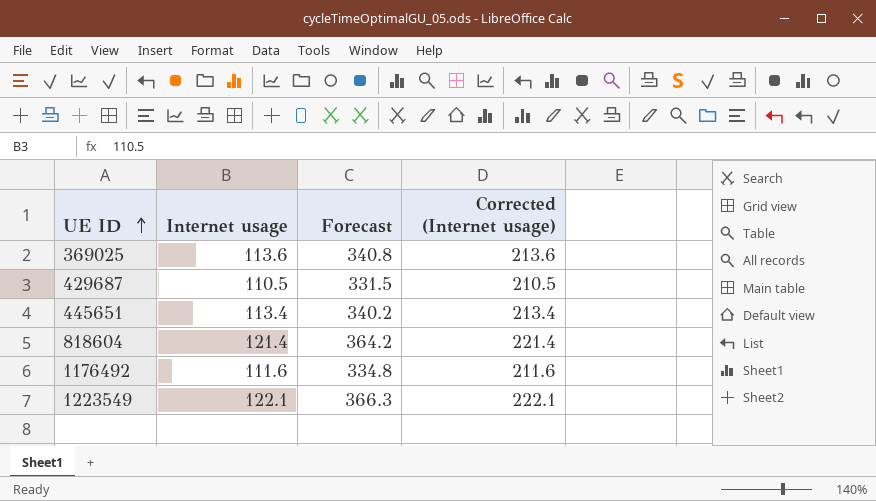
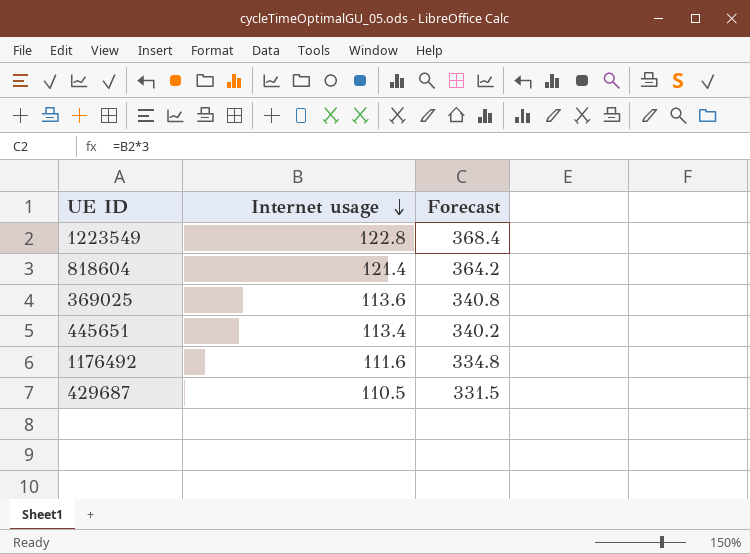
row order: UE ID ascending -> Internet usage descending
column Corrected (Internet usage) | formula: [Internet usage] + 100 -> none
1223549 | Internet usage: 122.1 -> 122.8
1223549 | Forecast: 366.3 -> 368.4

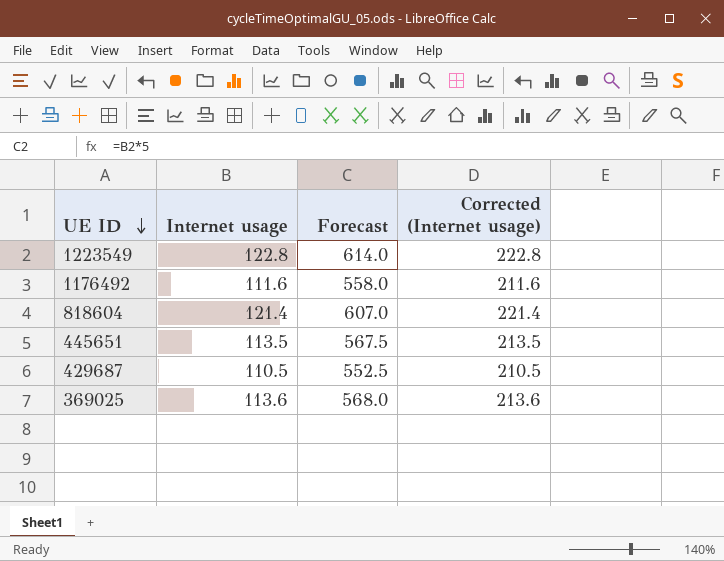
row order: Internet usage descending -> UE ID descending
column Forecast | formula: [Internet usage] * 3 -> [Internet usage] * 5
column Corrected (Internet usage) | formula: none -> [Internet usage] + 100
445651 | Internet usage: 113.4 -> 113.5

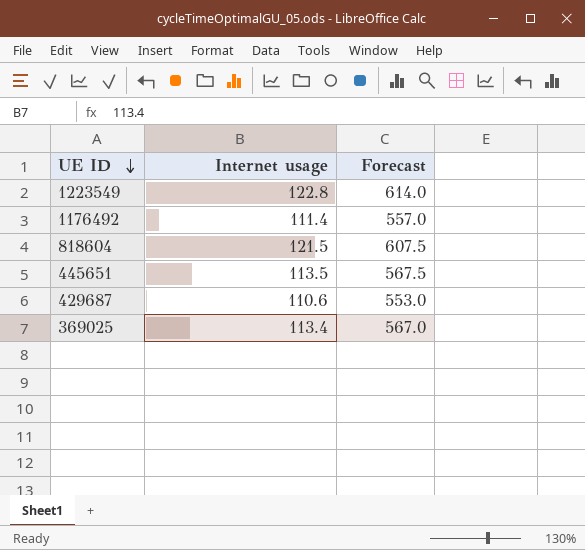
column Corrected (Internet usage) | formula: [Internet usage] + 100 -> none
1176492 | Internet usage: 111.6 -> 111.4
1176492 | Forecast: 558.0 -> 557.0
818604 | Internet usage: 121.4 -> 121.5
818604 | Forecast: 607.0 -> 607.5
429687 | Internet usage: 110.5 -> 110.6
429687 | Forecast: 552.5 -> 553.0
369025 | Internet usage: 113.6 -> 113.4
369025 | Forecast: 568.0 -> 567.0

